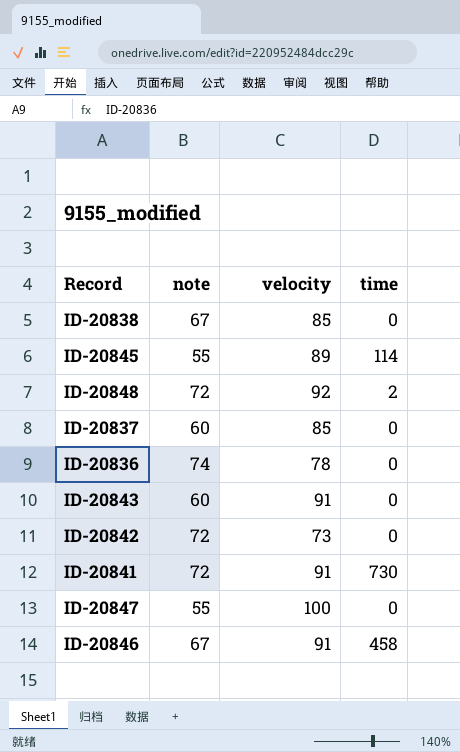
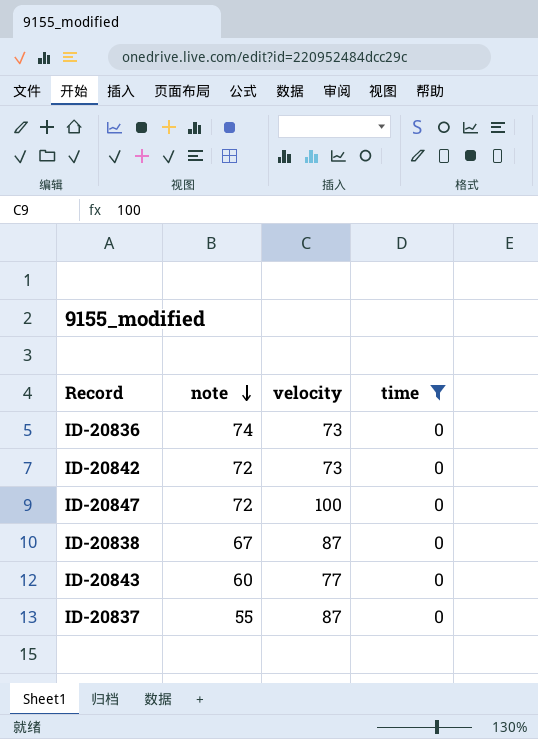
filter: none -> time = 0
row order: none -> note descending
ID-20836 | velocity: 78 -> 73
ID-20847 | note: 55 -> 72
ID-20838 | velocity: 85 -> 87
ID-20843 | velocity: 91 -> 77
ID-20837 | note: 60 -> 55
ID-20837 | velocity: 85 -> 87

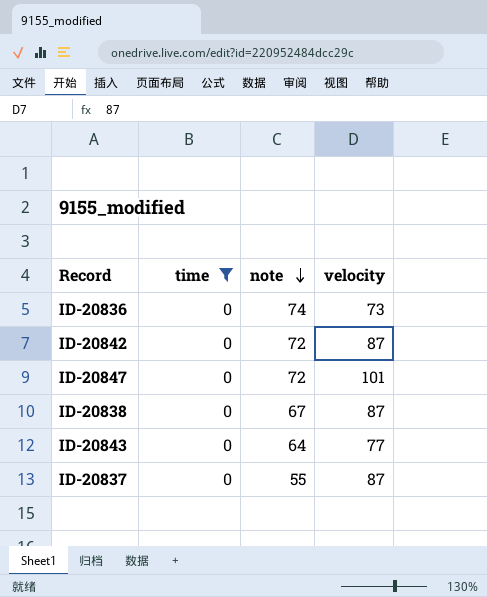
column time | position: 4 -> 2
ID-20842 | velocity: 73 -> 87
ID-20847 | velocity: 100 -> 101
ID-20843 | note: 60 -> 64

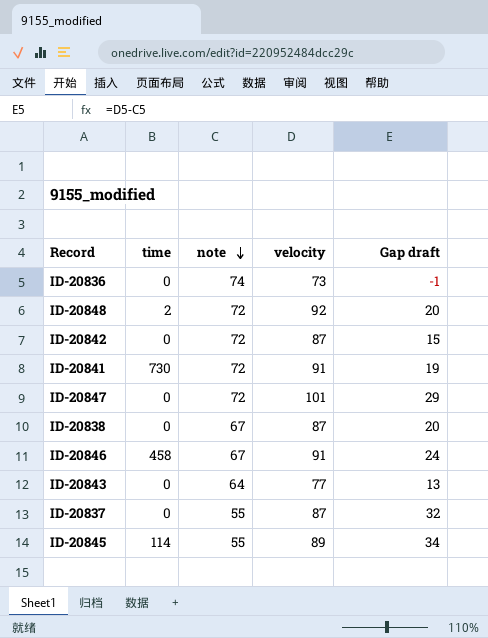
filter: time = 0 -> none
column Gap draft | formula: none -> [velocity] - [note]

